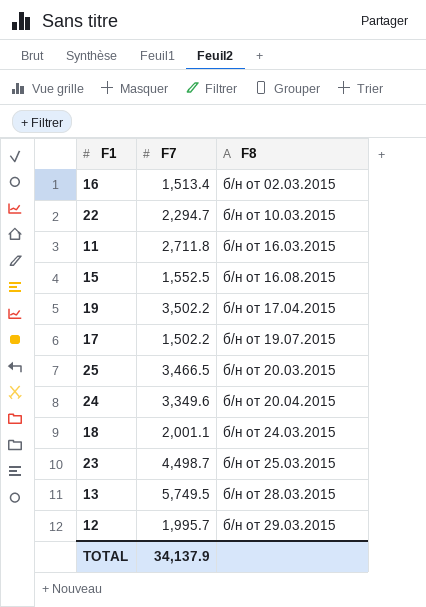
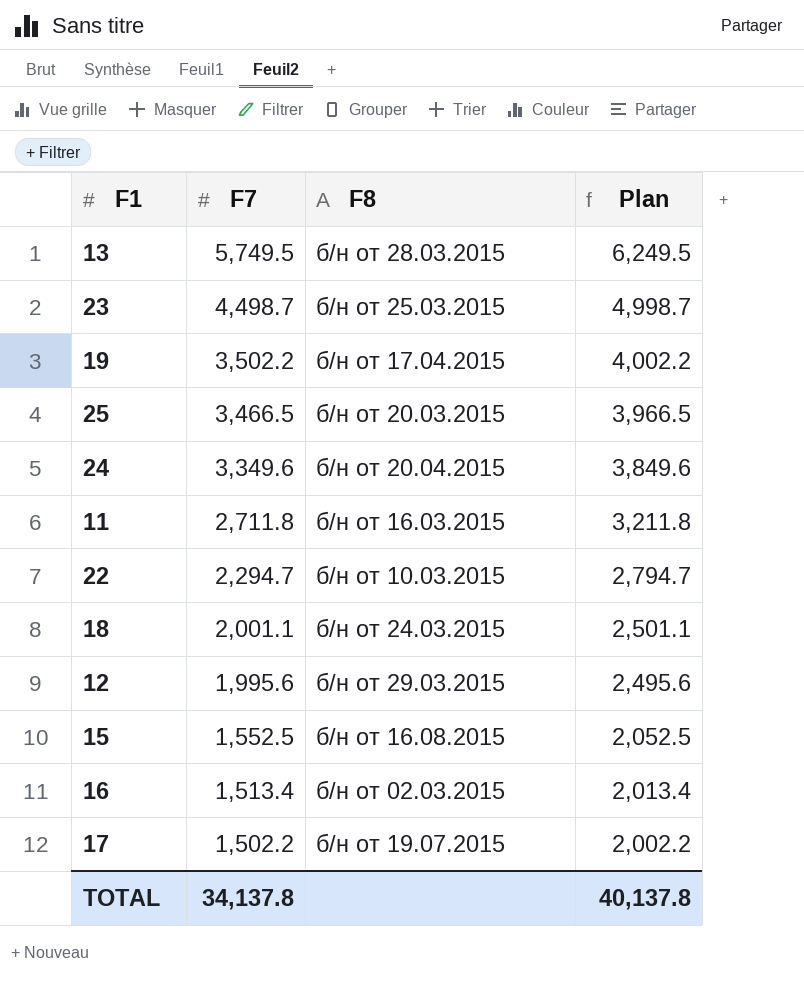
row order: F8 ascending -> F7 descending
column Plan | formula: none -> [F7] + 500
12 | F7: 1,995.7 -> 1,995.6
TOTAL | F7: 34,137.9 -> 34,137.8

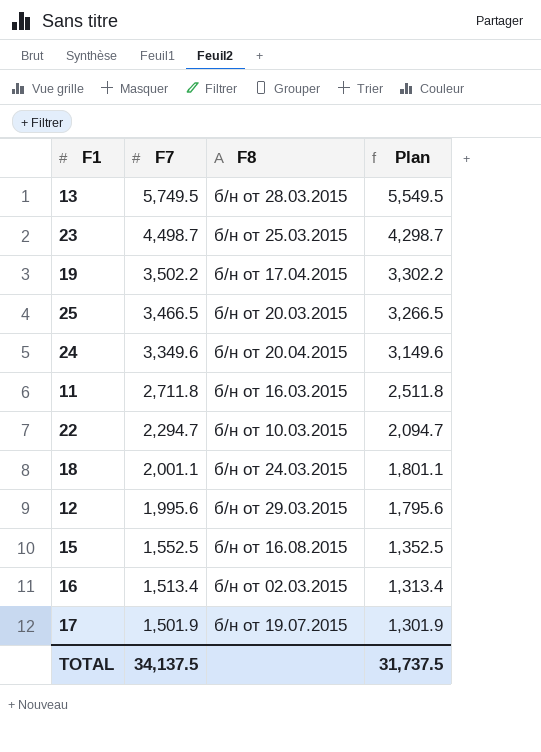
column Plan | formula: [F7] + 500 -> [F7] - 200
17 | F7: 1,502.2 -> 1,501.9
TOTAL | F7: 34,137.8 -> 34,137.5
TOTAL | Plan: 40,137.8 -> 31,737.5

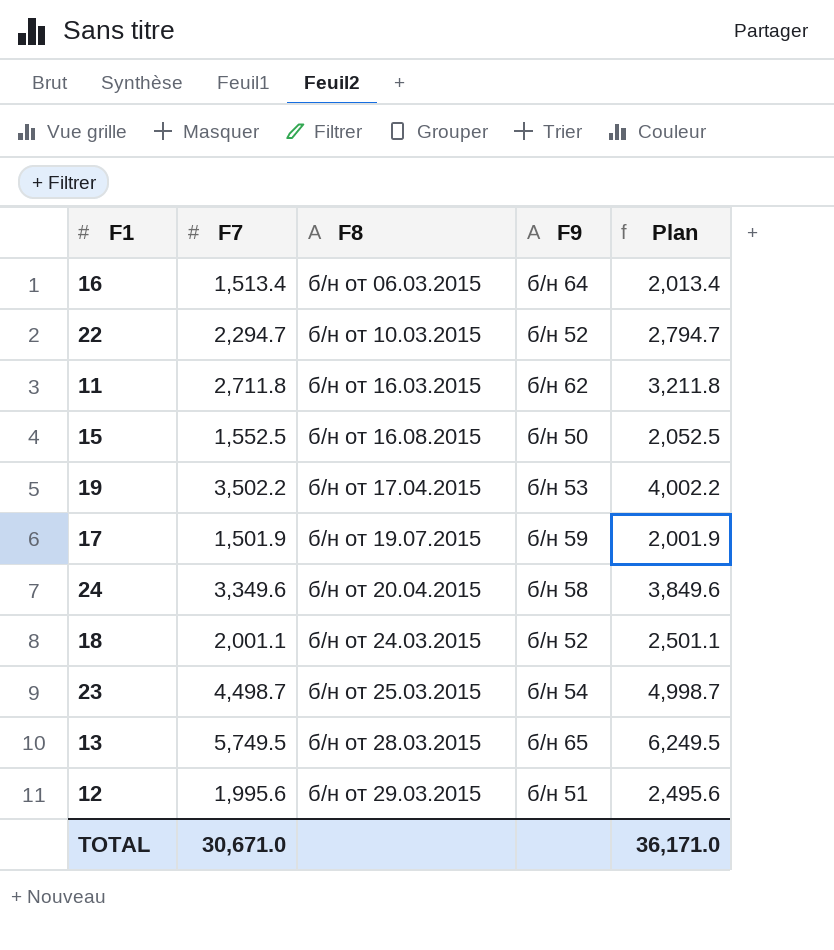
row order: F7 descending -> F8 ascending
column F9 | position: none -> 4
column Plan | formula: [F7] - 200 -> [F7] + 500
row 25: 3,466.5 | б/н от 20.03.2015 | 3,266.5 -> none
16 | F8: б/н от 02.03.2015 -> б/н от 06.03.2015
TOTAL | F7: 34,137.5 -> 30,671.0
TOTAL | Plan: 31,737.5 -> 36,171.0

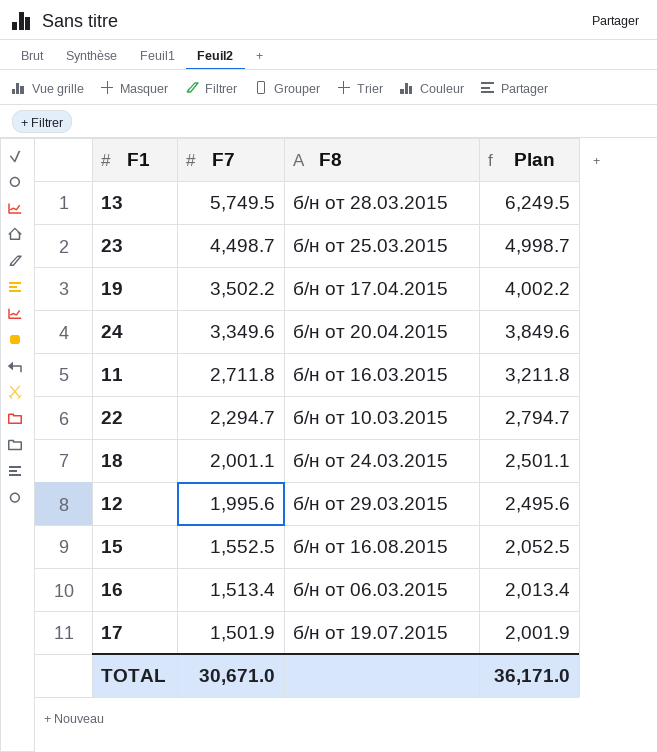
row order: F8 ascending -> F7 descending
column F9 | position: 4 -> none

